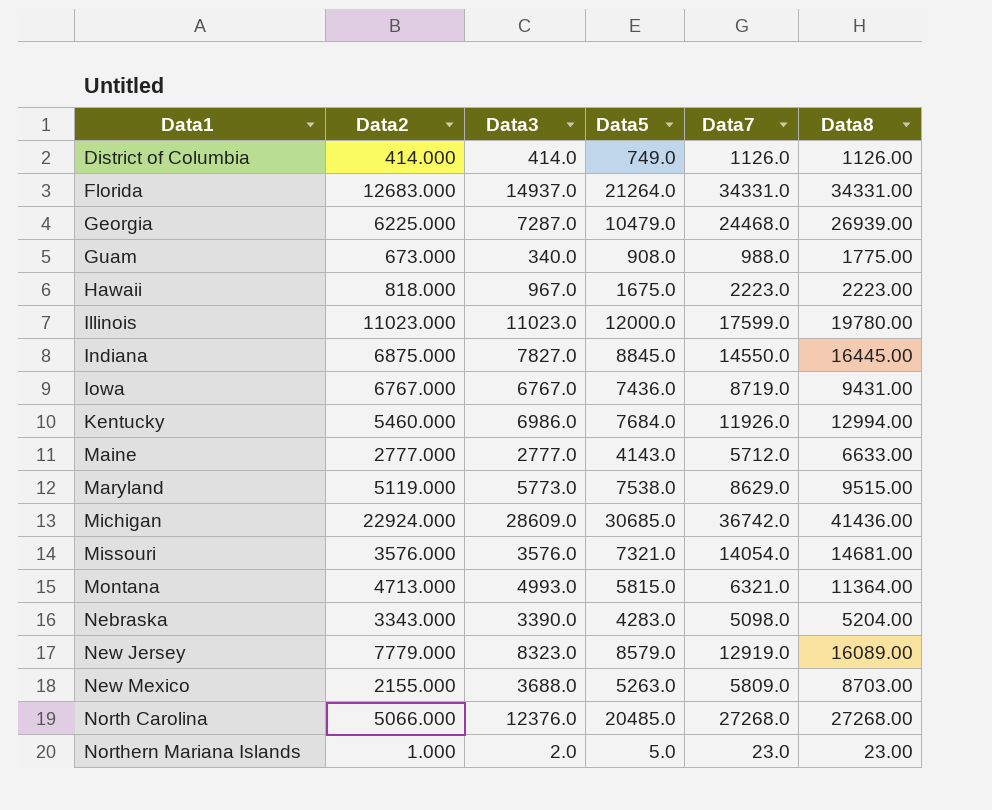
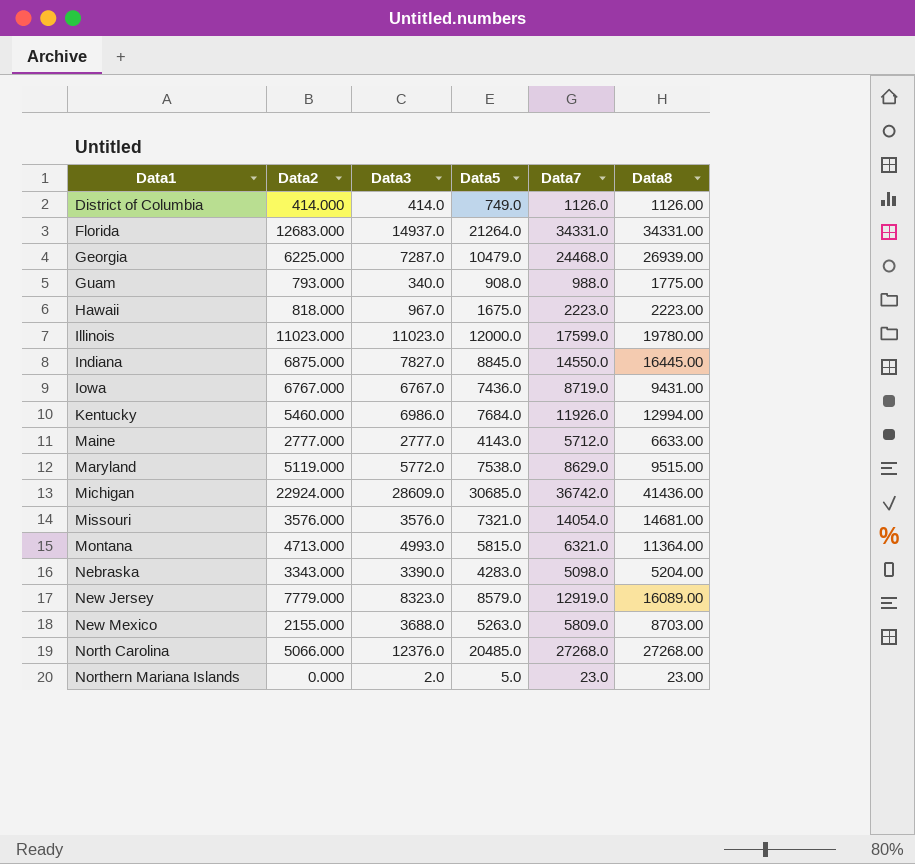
Guam | Data2: 673.000 -> 793.000
Maryland | Data3: 5773.0 -> 5772.0
Northern Mariana Islands | Data2: 1.000 -> 0.000

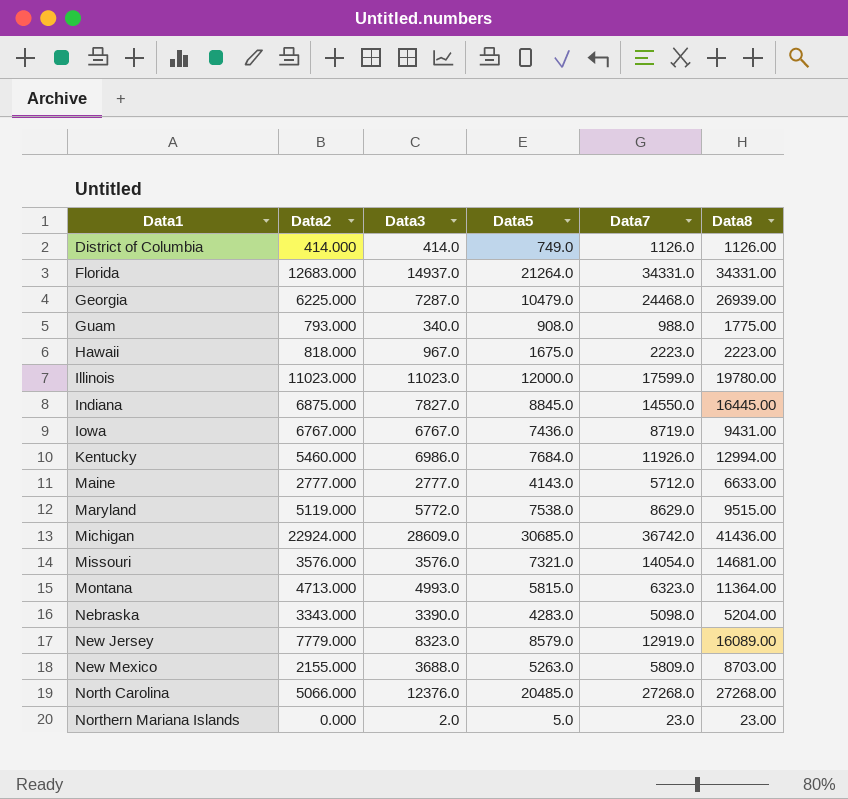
Montana | Data7: 6321.0 -> 6323.0

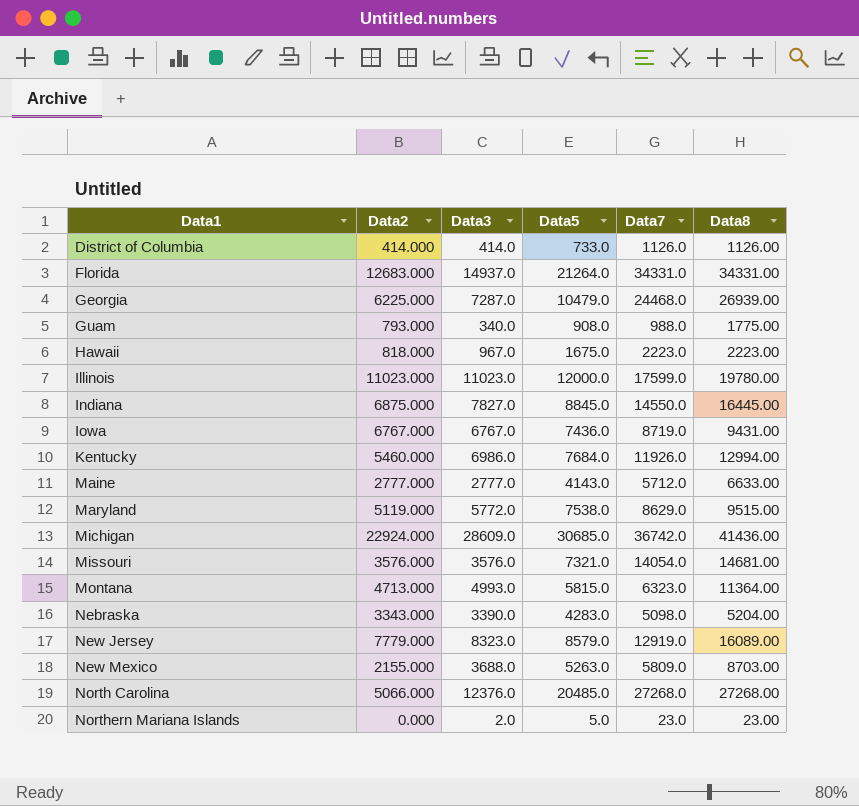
District of Columbia | Data5: 749.0 -> 733.0

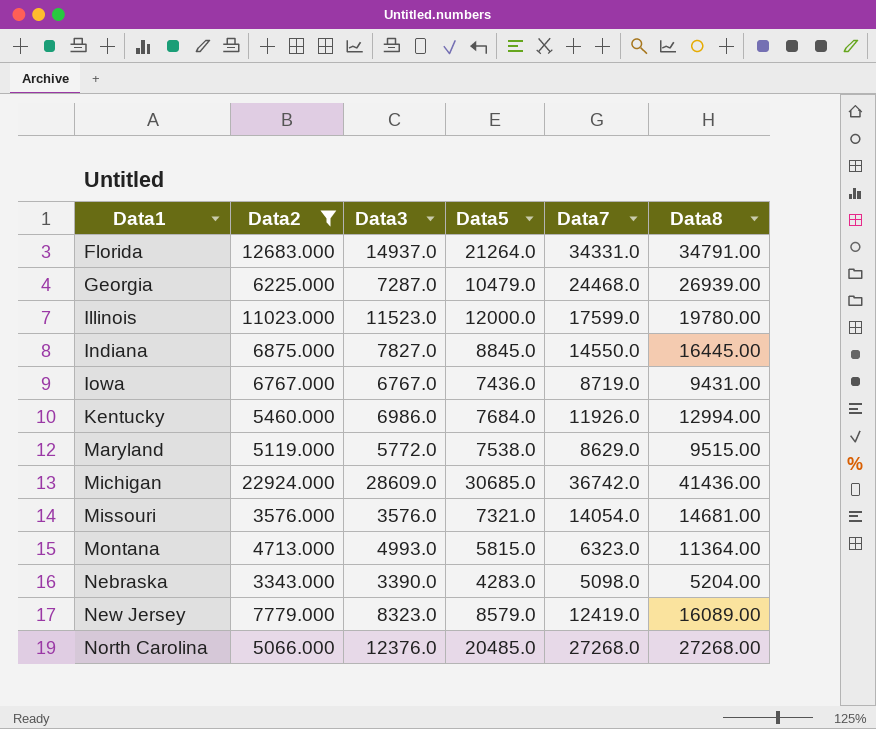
filter: none -> Data2 >= 3343.000
Florida | Data8: 34331.00 -> 34791.00
Illinois | Data3: 11023.0 -> 11523.0
New Jersey | Data7: 12919.0 -> 12419.0

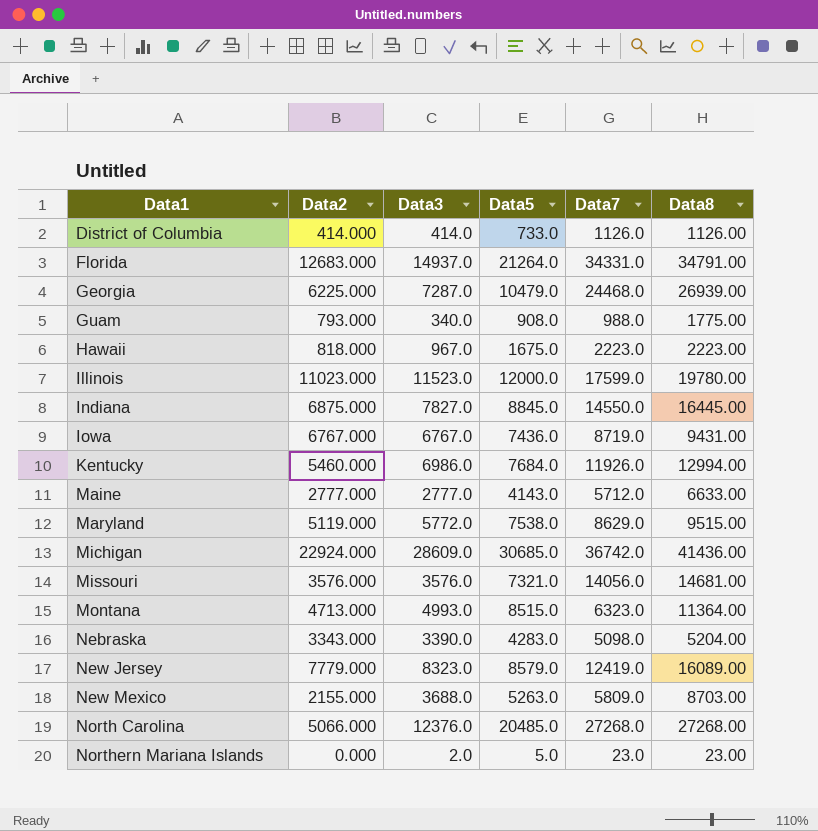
filter: Data2 >= 3343.000 -> none
Missouri | Data7: 14054.0 -> 14056.0
Montana | Data5: 5815.0 -> 8515.0

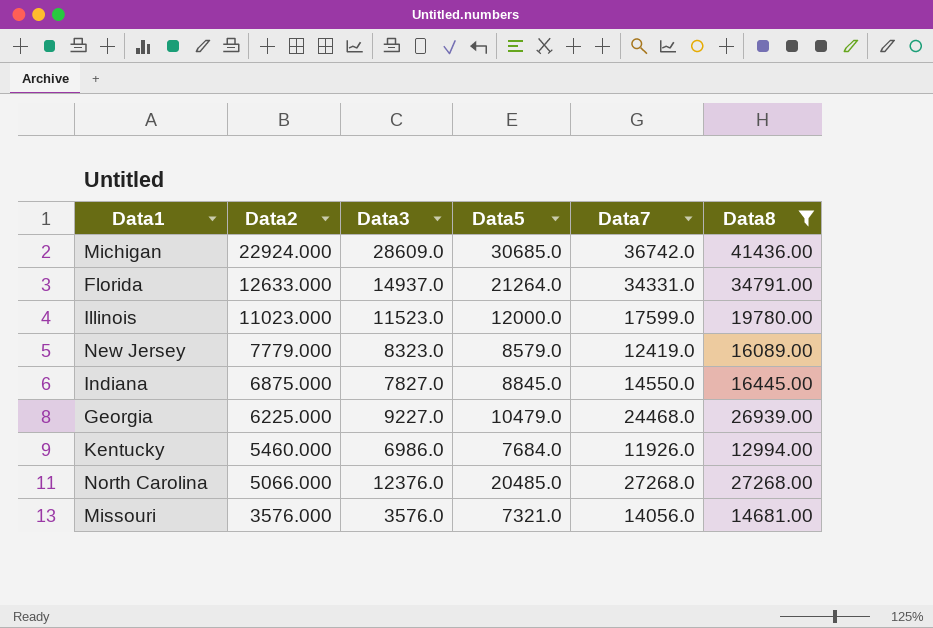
filter: none -> Data8 >= 12994.00
row order: Data1 ascending -> Data2 descending
Florida | Data2: 12683.000 -> 12633.000
Georgia | Data3: 7287.0 -> 9227.0

